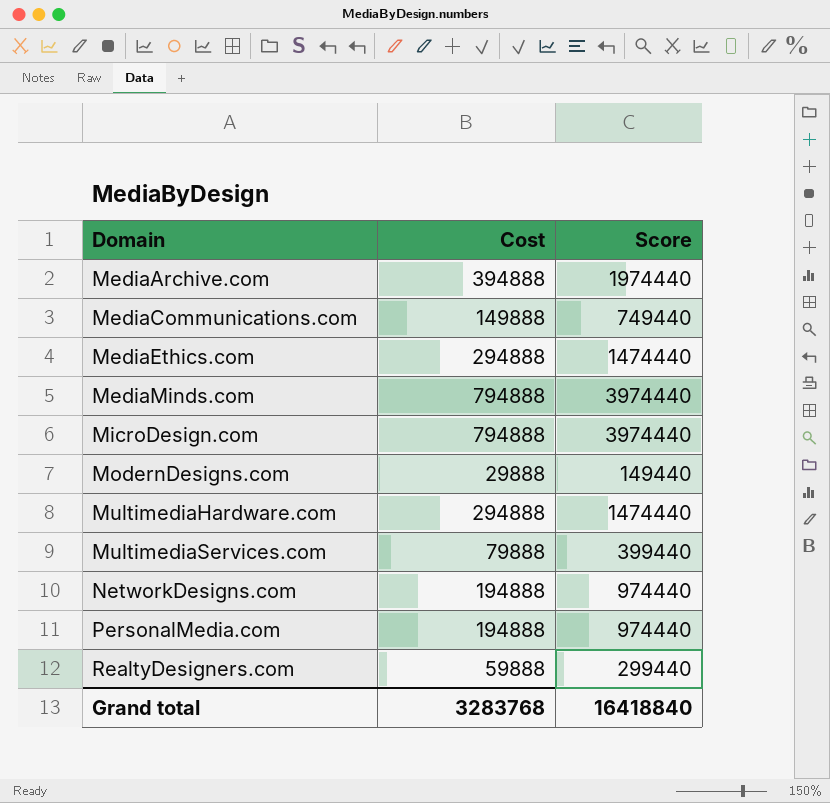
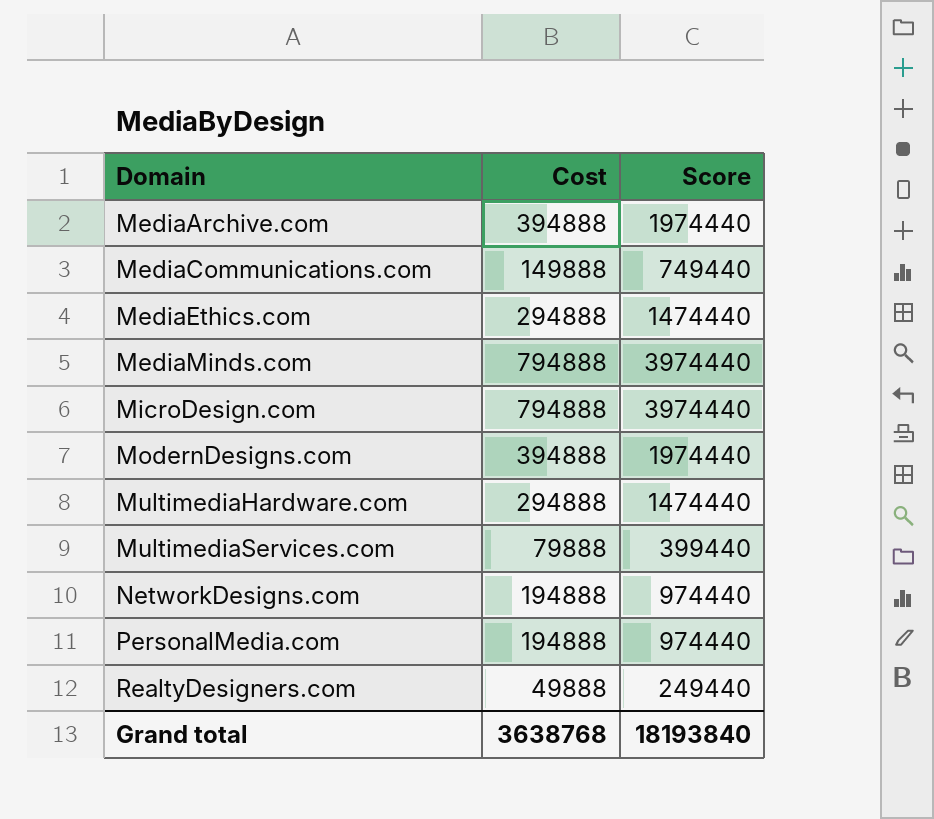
ModernDesigns.com | Cost: 29888 -> 394888
ModernDesigns.com | Score: 149440 -> 1974440
RealtyDesigners.com | Cost: 59888 -> 49888
RealtyDesigners.com | Score: 299440 -> 249440
Grand total | Cost: 3283768 -> 3638768
Grand total | Score: 16418840 -> 18193840

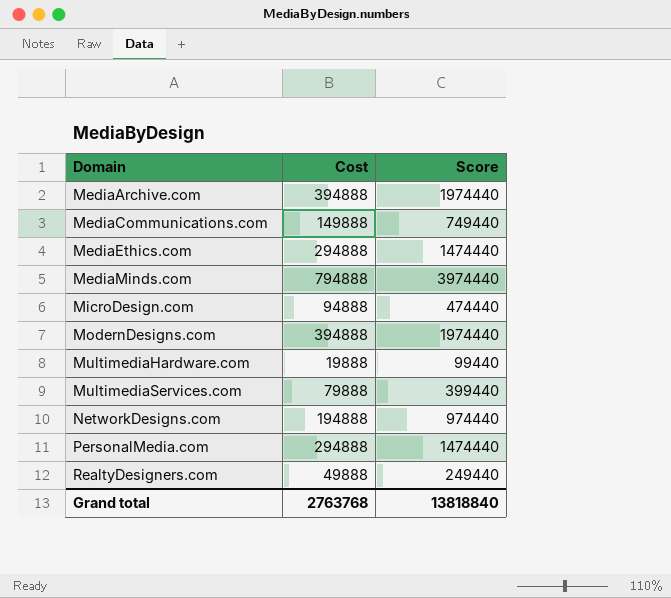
MicroDesign.com | Cost: 794888 -> 94888
MicroDesign.com | Score: 3974440 -> 474440
MultimediaHardware.com | Cost: 294888 -> 19888
MultimediaHardware.com | Score: 1474440 -> 99440
PersonalMedia.com | Cost: 194888 -> 294888
PersonalMedia.com | Score: 974440 -> 1474440
Grand total | Cost: 3638768 -> 2763768
Grand total | Score: 18193840 -> 13818840

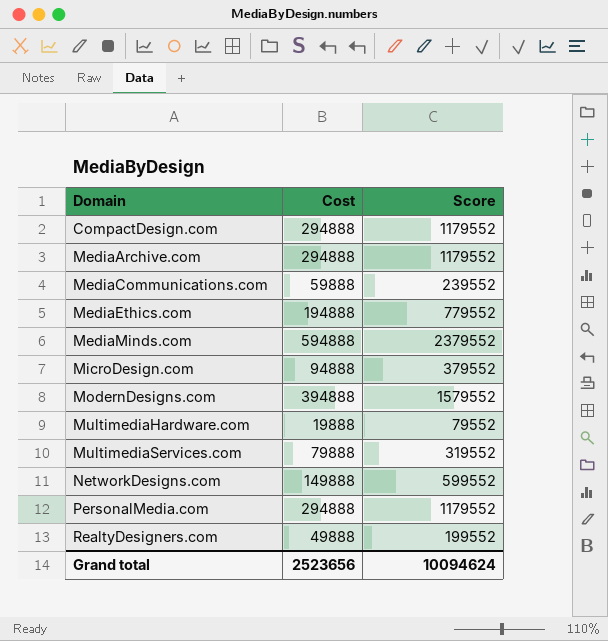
column Score | formula: [Cost] * 5 -> [Cost] * 4
row CompactDesign.com: none -> 294888 | 1179552
MediaArchive.com | Cost: 394888 -> 294888
MediaCommunications.com | Cost: 149888 -> 59888
MediaEthics.com | Cost: 294888 -> 194888
MediaMinds.com | Cost: 794888 -> 594888
NetworkDesigns.com | Cost: 194888 -> 149888
Grand total | Cost: 2763768 -> 2523656
Grand total | Score: 13818840 -> 10094624

